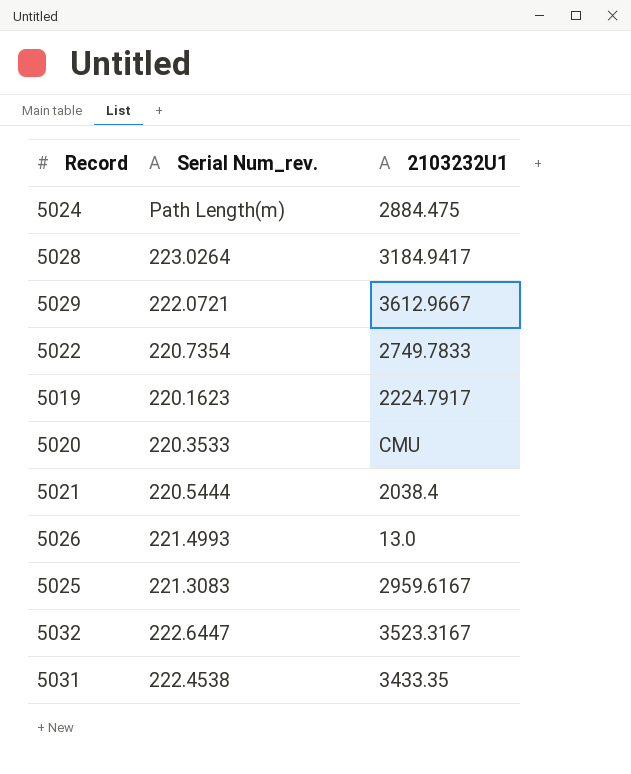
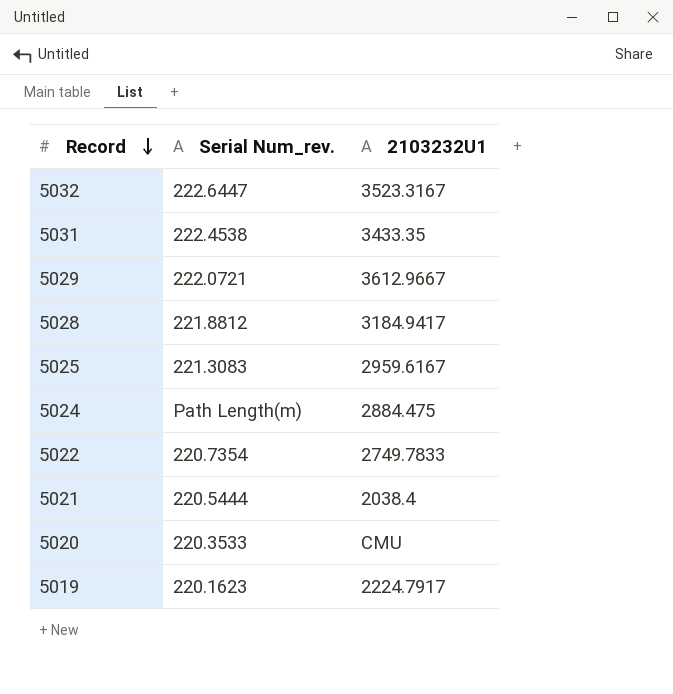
row order: none -> Record descending
row 5026: 221.4993 | 13.0 -> none
5028 | Serial Num_rev.: 223.0264 -> 221.8812

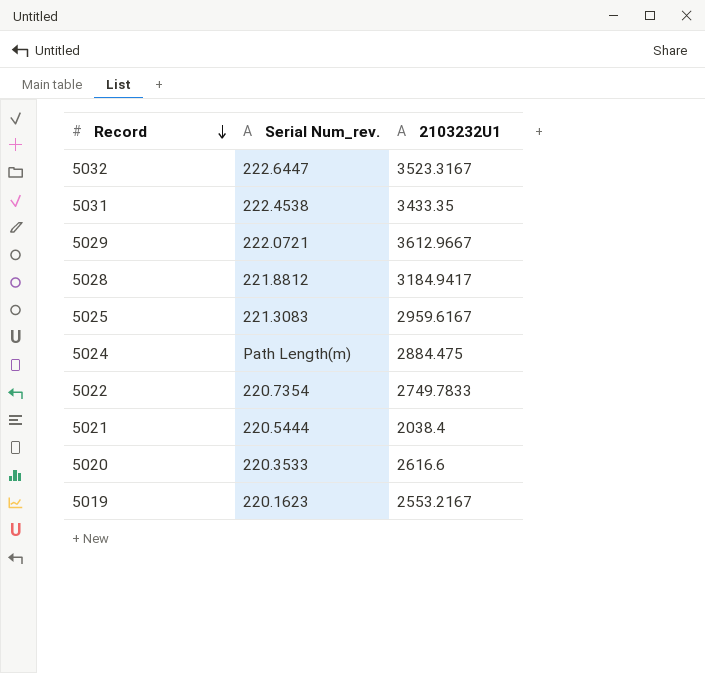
5020 | 2103232U1: CMU -> 2616.6
5019 | 2103232U1: 2224.7917 -> 2553.2167

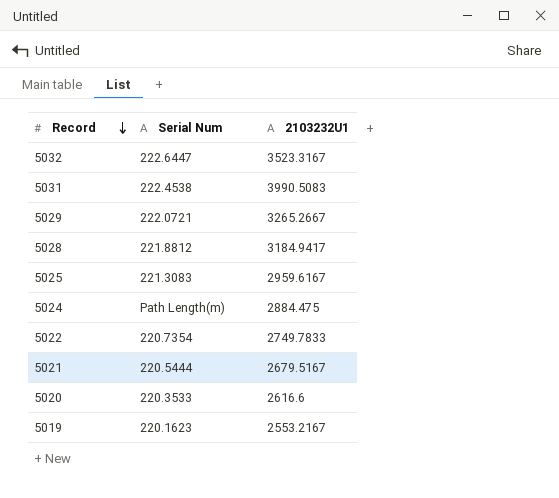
column name: Serial Num_rev. -> Serial Num
5031 | 2103232U1: 3433.35 -> 3990.5083
5029 | 2103232U1: 3612.9667 -> 3265.2667
5021 | 2103232U1: 2038.4 -> 2679.5167

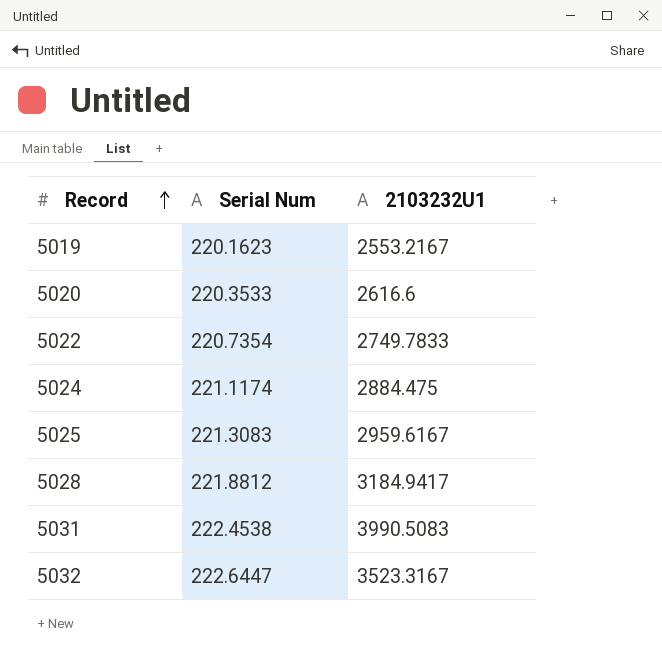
row order: Record descending -> Record ascending
row 5029: 222.0721 | 3265.2667 -> none
row 5021: 220.5444 | 2679.5167 -> none
5024 | Serial Num: Path Length(m) -> 221.1174

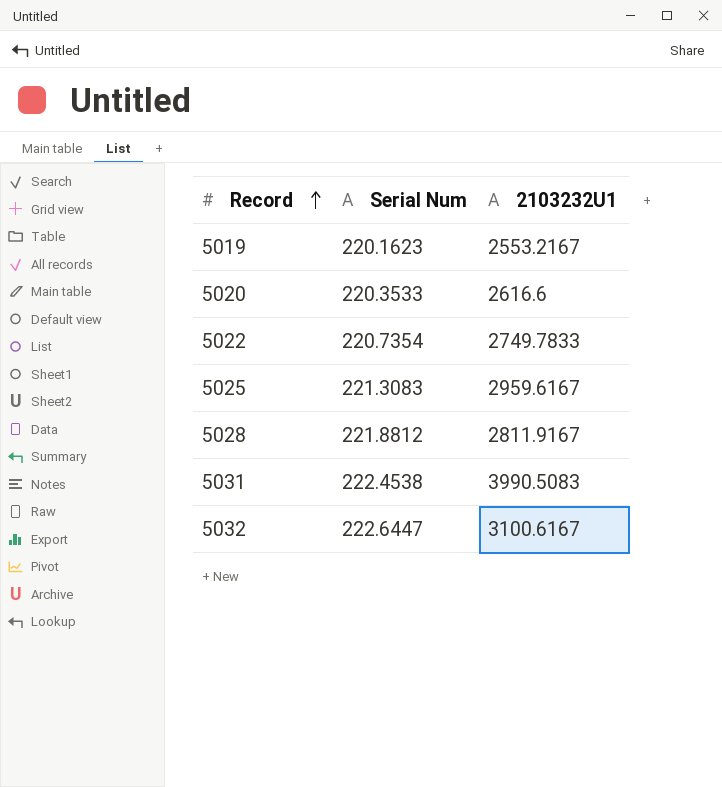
row 5024: 221.1174 | 2884.475 -> none
5028 | 2103232U1: 3184.9417 -> 2811.9167
5032 | 2103232U1: 3523.3167 -> 3100.6167

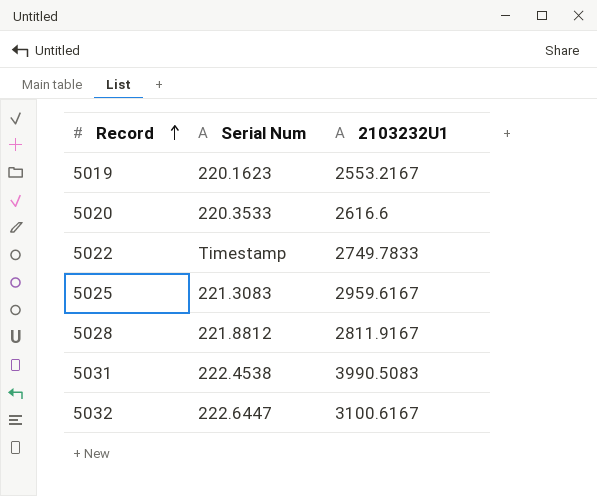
5022 | Serial Num: 220.7354 -> Timestamp

